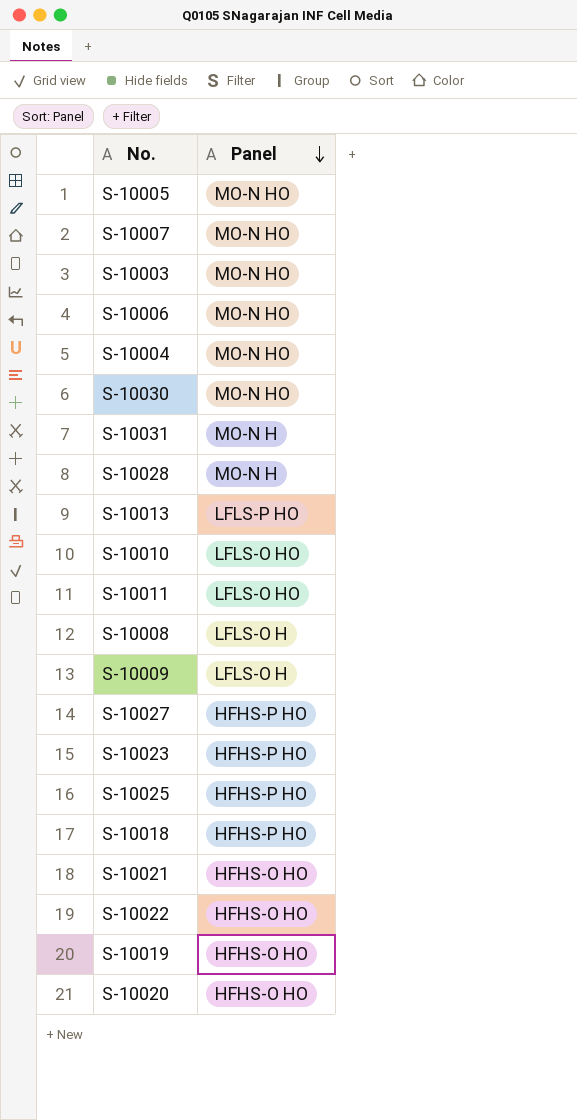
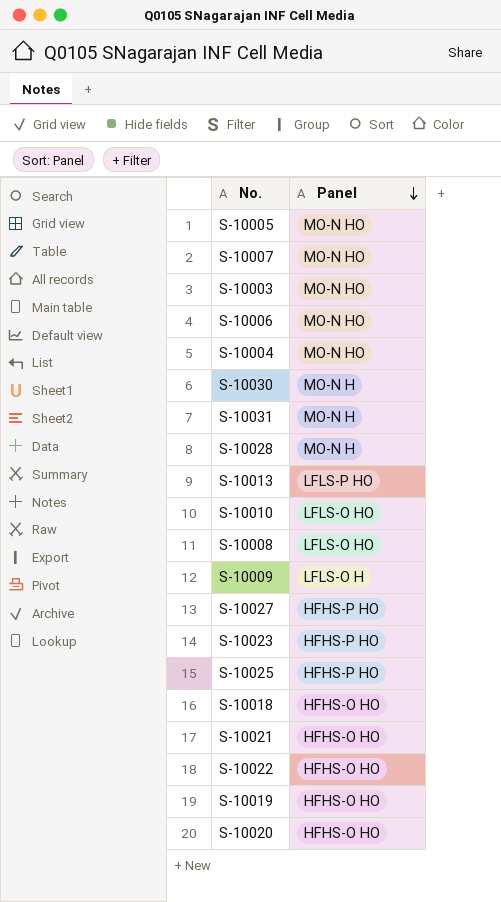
row S-10011: LFLS-O HO -> none
S-10030 | Panel: MO-N HO -> MO-N H
S-10008 | Panel: LFLS-O H -> LFLS-O HO
S-10018 | Panel: HFHS-P HO -> HFHS-O HO

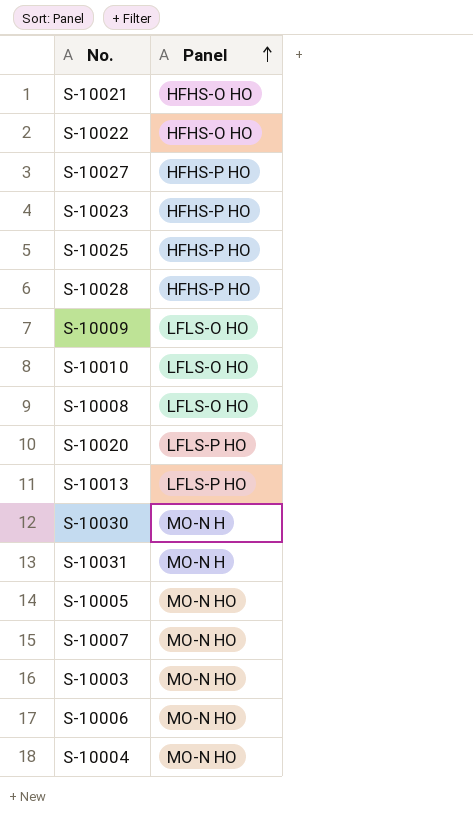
row order: Panel descending -> Panel ascending
row S-10018: HFHS-O HO -> none
row S-10019: HFHS-O HO -> none
S-10028 | Panel: MO-N H -> HFHS-P HO
S-10009 | Panel: LFLS-O H -> LFLS-O HO
S-10020 | Panel: HFHS-O HO -> LFLS-P HO

